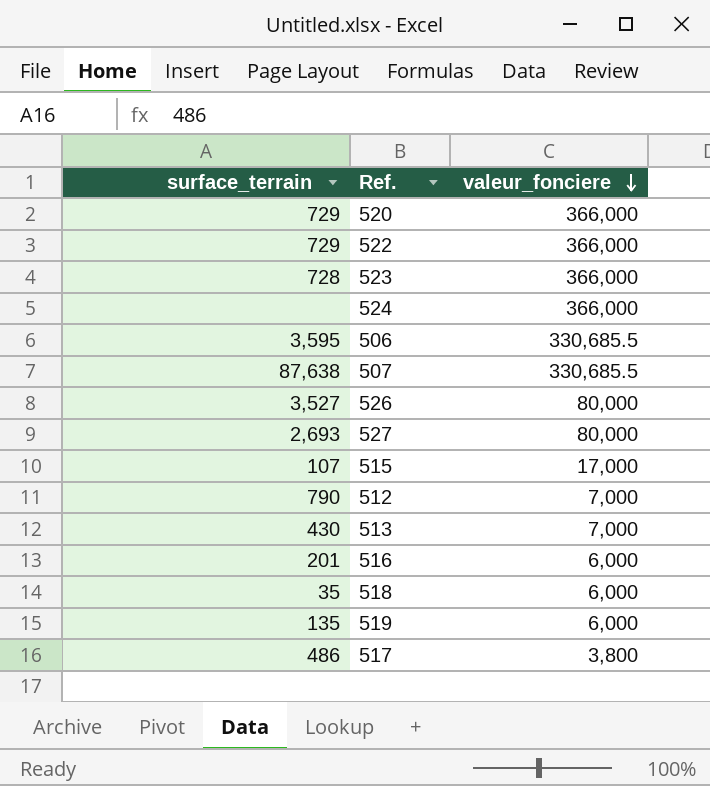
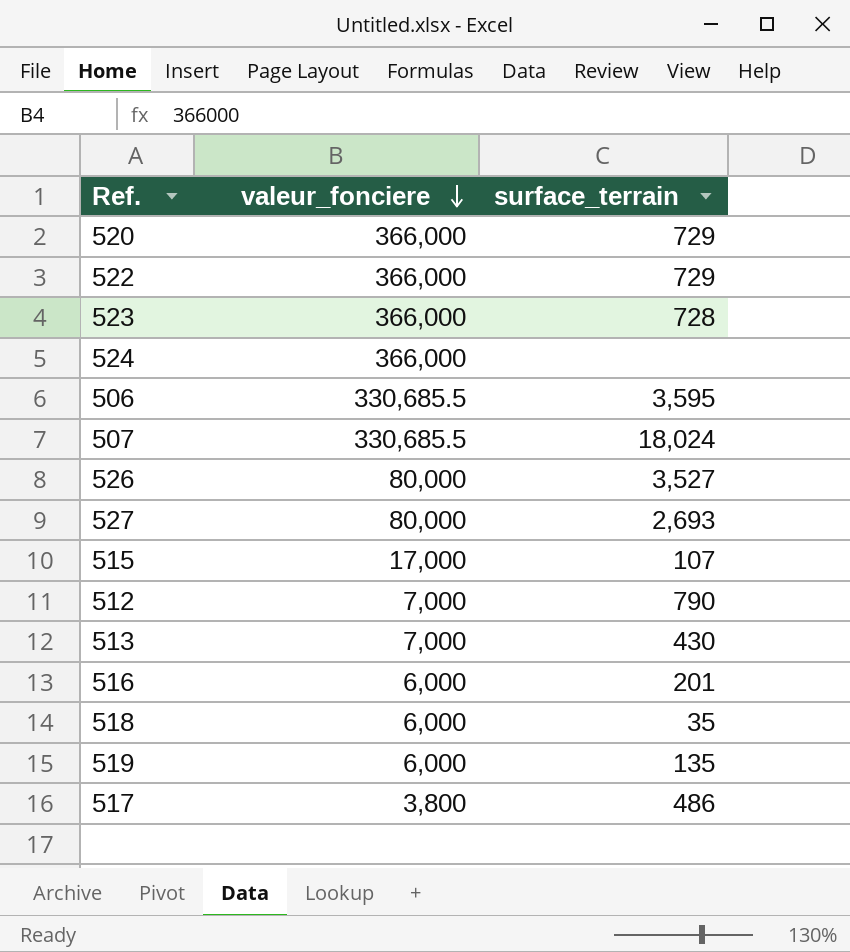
column surface_terrain | position: 1 -> 3
507 | surface_terrain: 87,638 -> 18,024

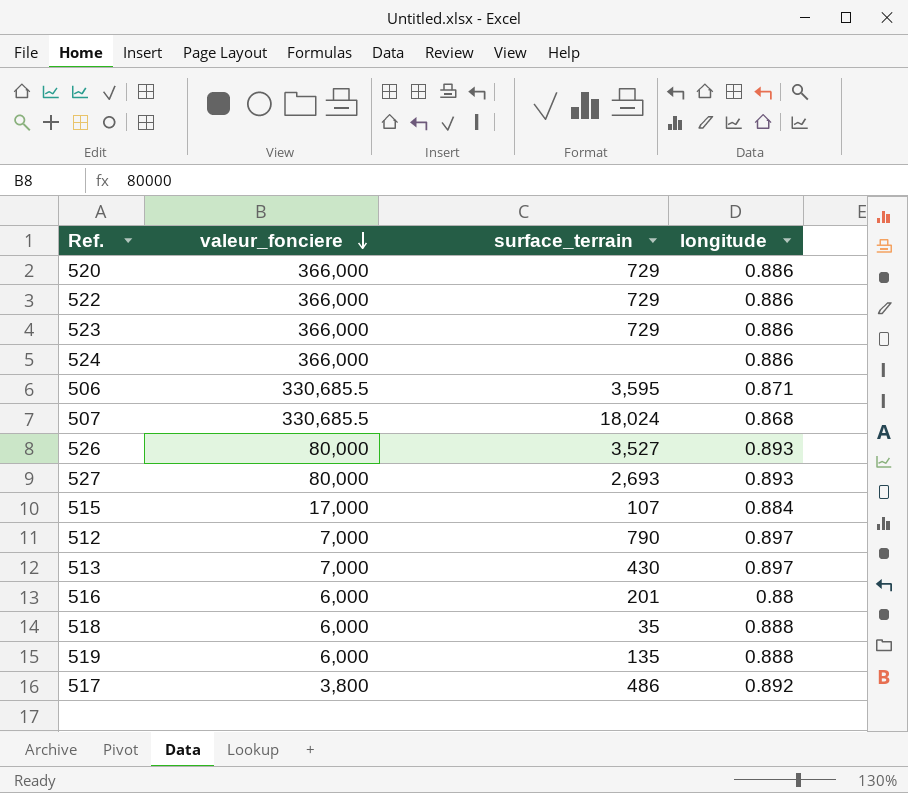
column longitude | position: none -> 4
523 | surface_terrain: 728 -> 729

